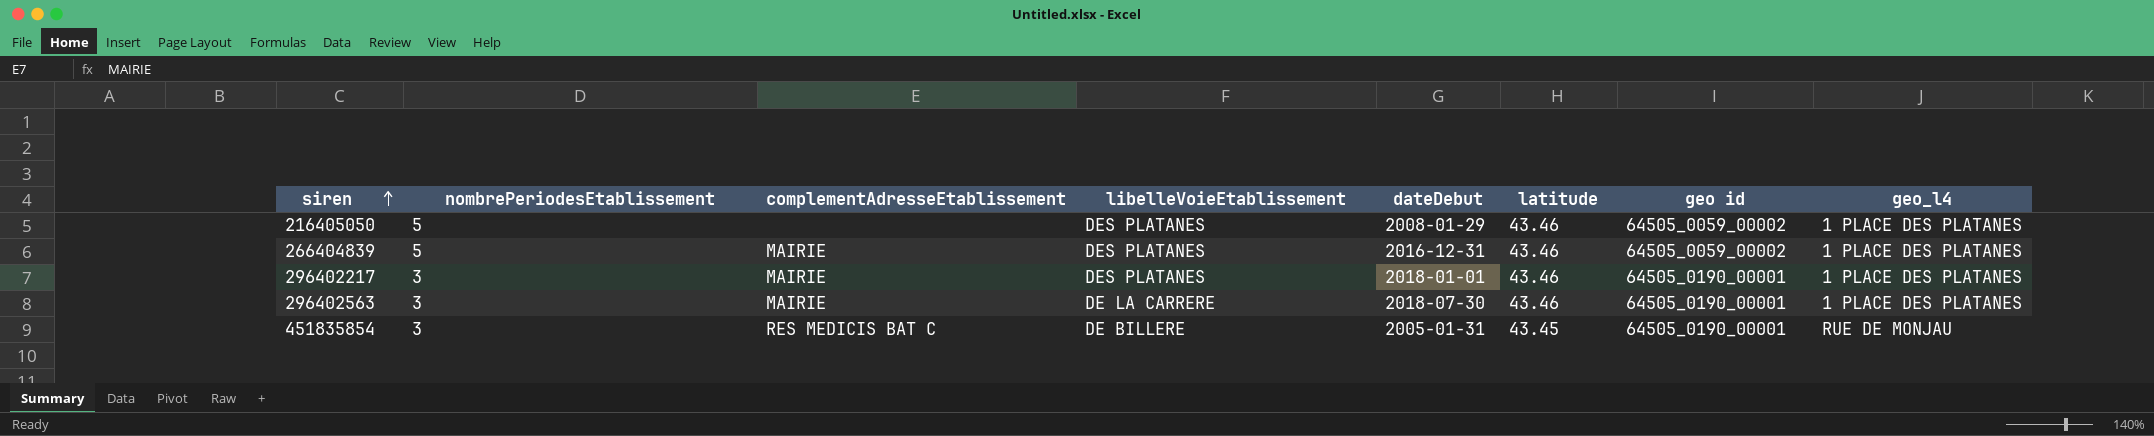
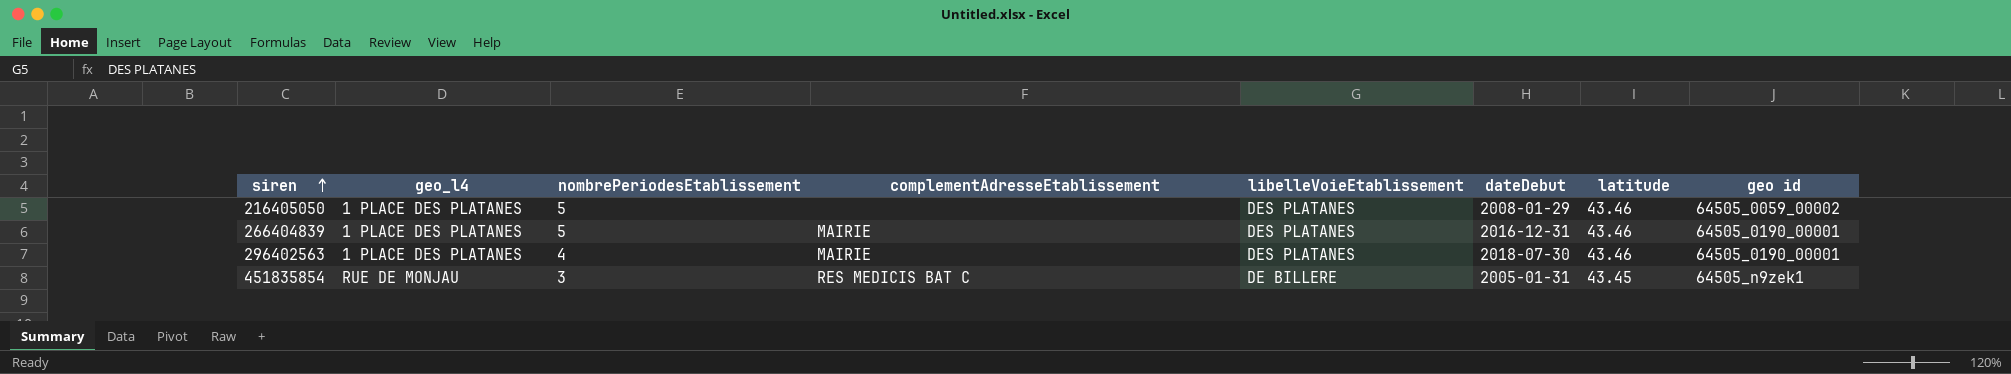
column geo_l4 | position: 8 -> 2
row 296402217: 3 | MAIRIE | DES PLATANES | 2018-01-01 | 43.46 | 64505_0190_00001 | 1 PLACE DES PLATANES -> none
266404839 | geo id: 64505_0059_00002 -> 64505_0190_00001
296402563 | nombrePeriodesEtablissement: 3 -> 4
296402563 | libelleVoieEtablissement: DE LA CARRERE -> DES PLATANES
451835854 | geo id: 64505_0190_00001 -> 64505_n9zek1

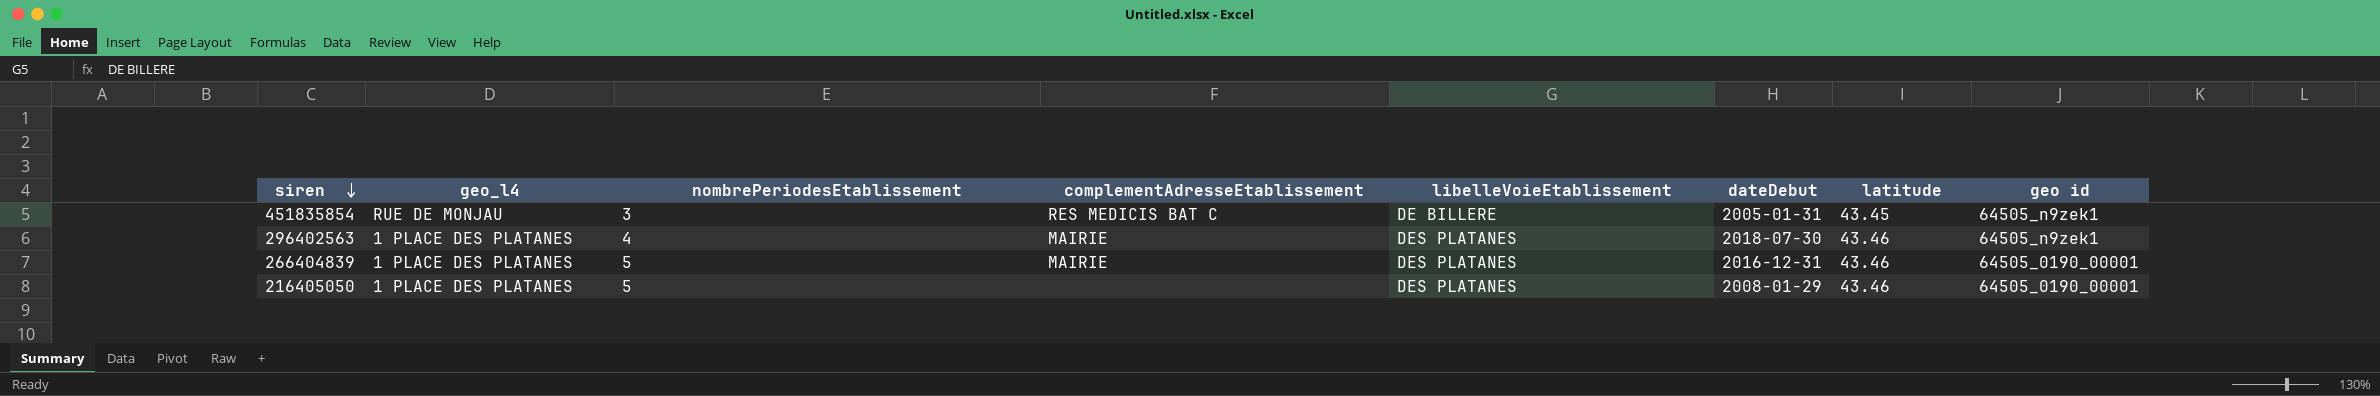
row order: siren ascending -> siren descending
296402563 | geo id: 64505_0190_00001 -> 64505_n9zek1
216405050 | geo id: 64505_0059_00002 -> 64505_0190_00001

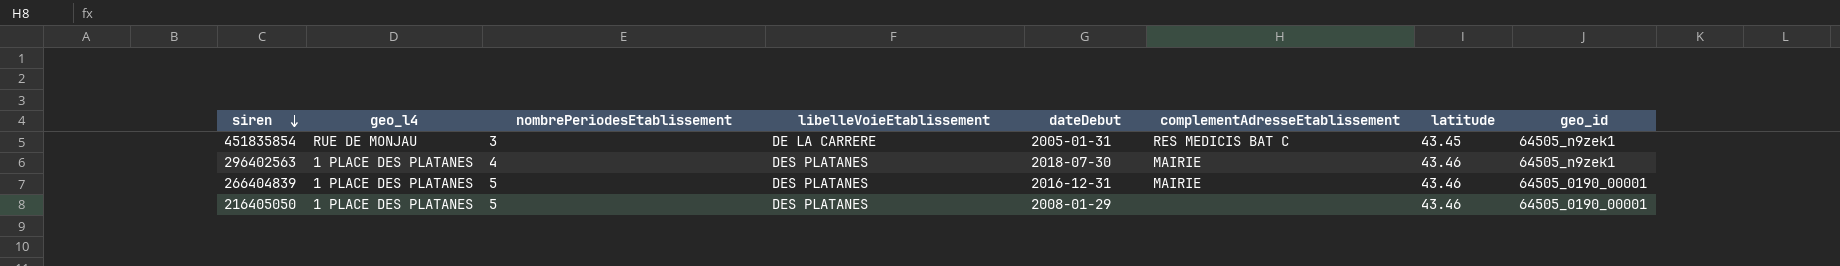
column complementAdresseEtablissement | position: 4 -> 6
column name: geo id -> geo_id
451835854 | libelleVoieEtablissement: DE BILLERE -> DE LA CARRERE

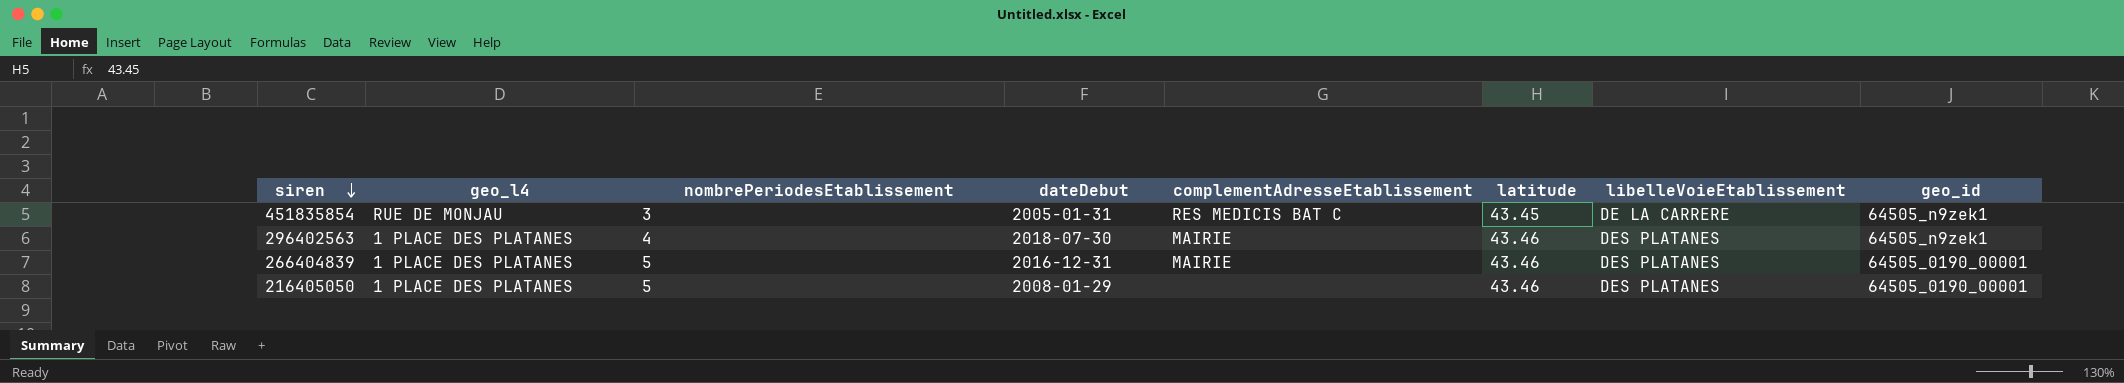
column libelleVoieEtablissement | position: 4 -> 7

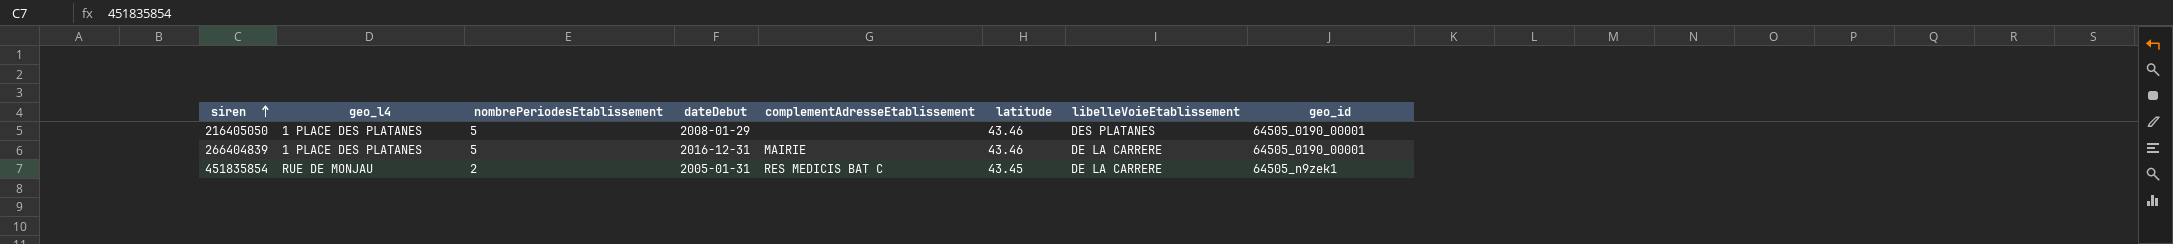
row order: siren descending -> siren ascending
row 296402563: 1 PLACE DES PLATANES | 4 | 2018-07-30 | MAIRIE | 43.46 | DES PLATANES | 64505_n9zek1 -> none
266404839 | libelleVoieEtablissement: DES PLATANES -> DE LA CARRERE
451835854 | nombrePeriodesEtablissement: 3 -> 2

